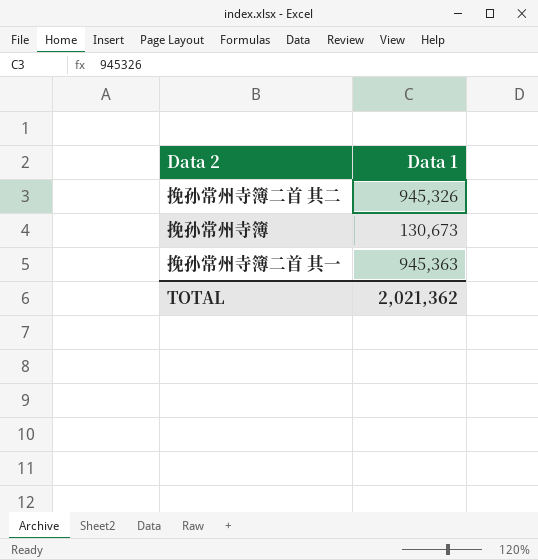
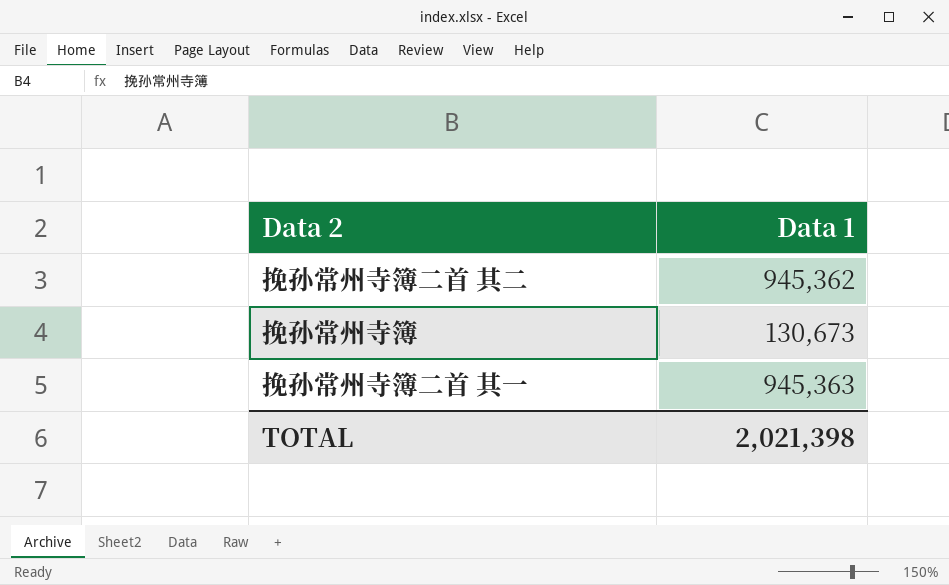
挽孙常州寺簿二首 其二 | Data 1: 945,326 -> 945,362
TOTAL | Data 1: 2,021,362 -> 2,021,398

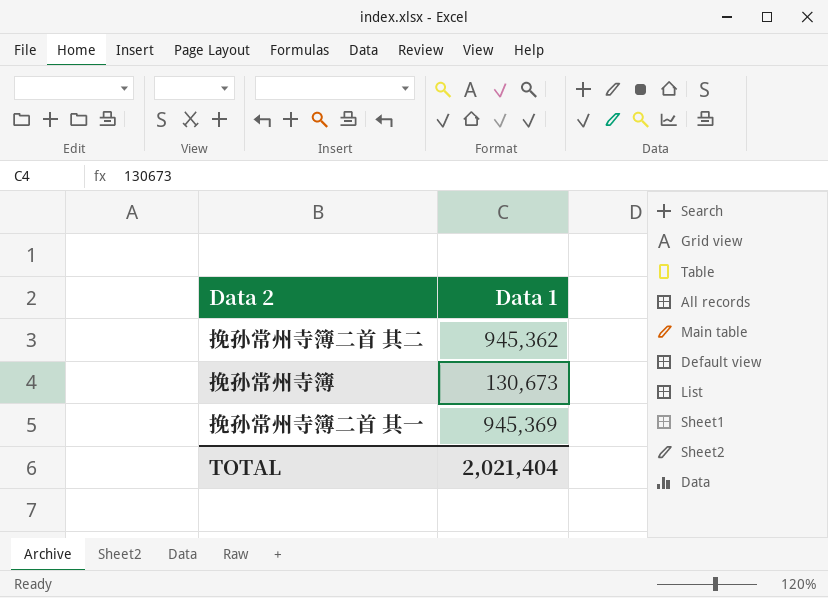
挽孙常州寺簿二首 其一 | Data 1: 945,363 -> 945,369
TOTAL | Data 1: 2,021,398 -> 2,021,404

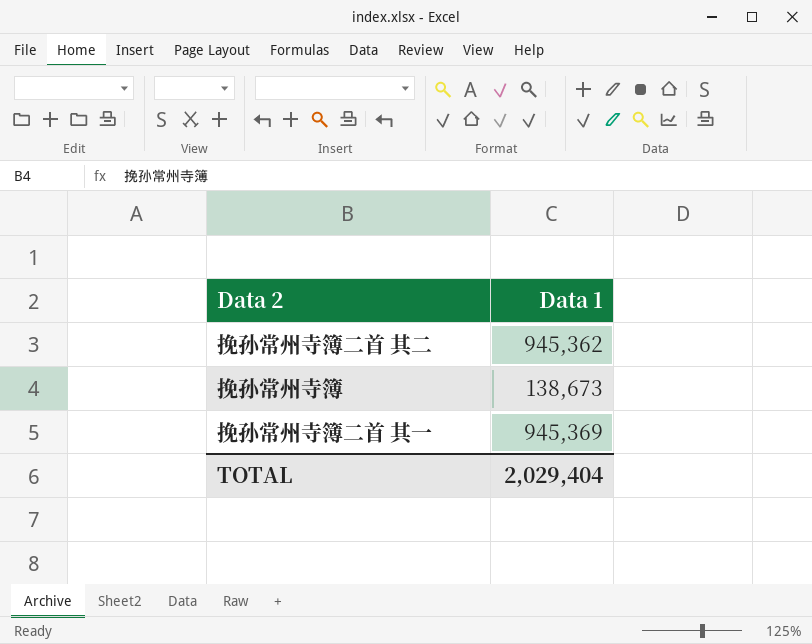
挽孙常州寺簿 | Data 1: 130,673 -> 138,673
TOTAL | Data 1: 2,021,404 -> 2,029,404

